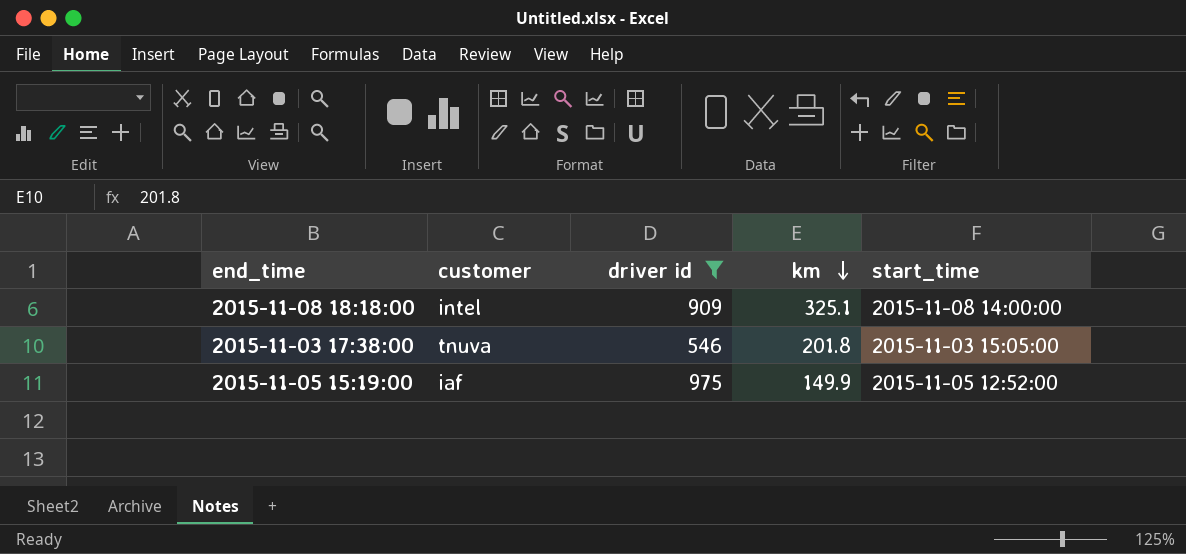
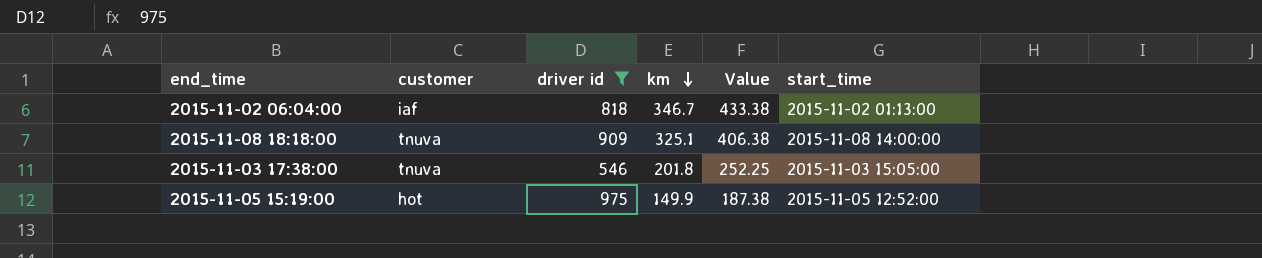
column Value | formula: none -> [km] * 1.25
row 2015-11-02 06:04:00: none -> iaf | 818 | 346.7 | 433.38 | 2015-11-02 01:13:00
2015-11-08 18:18:00 | customer: intel -> tnuva
2015-11-05 15:19:00 | customer: iaf -> hot

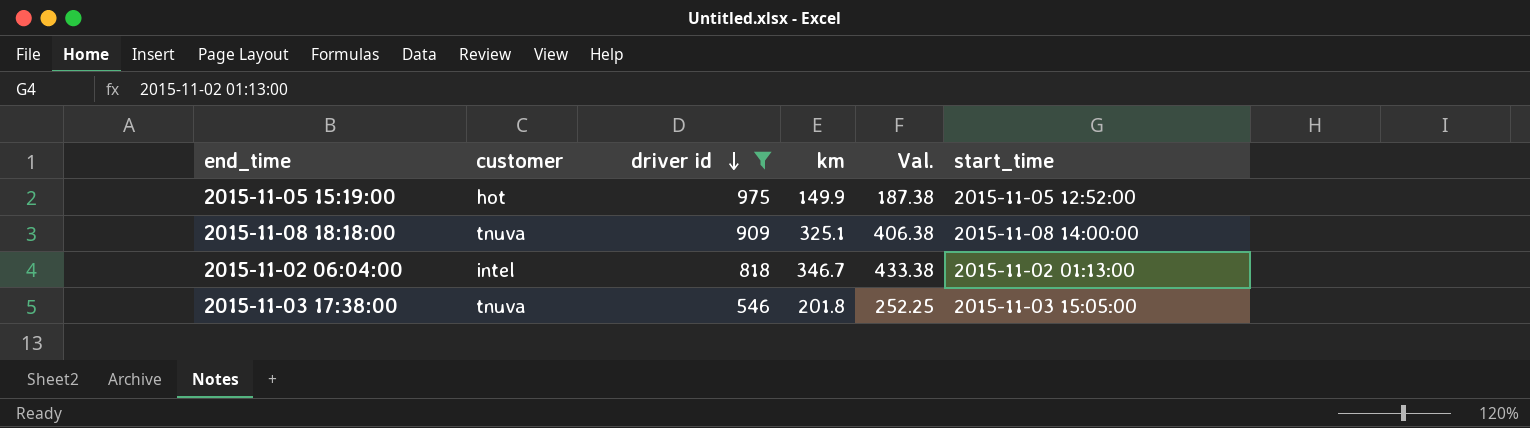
row order: km descending -> driver id descending
column name: Value -> Val.
2015-11-02 06:04:00 | customer: iaf -> intel

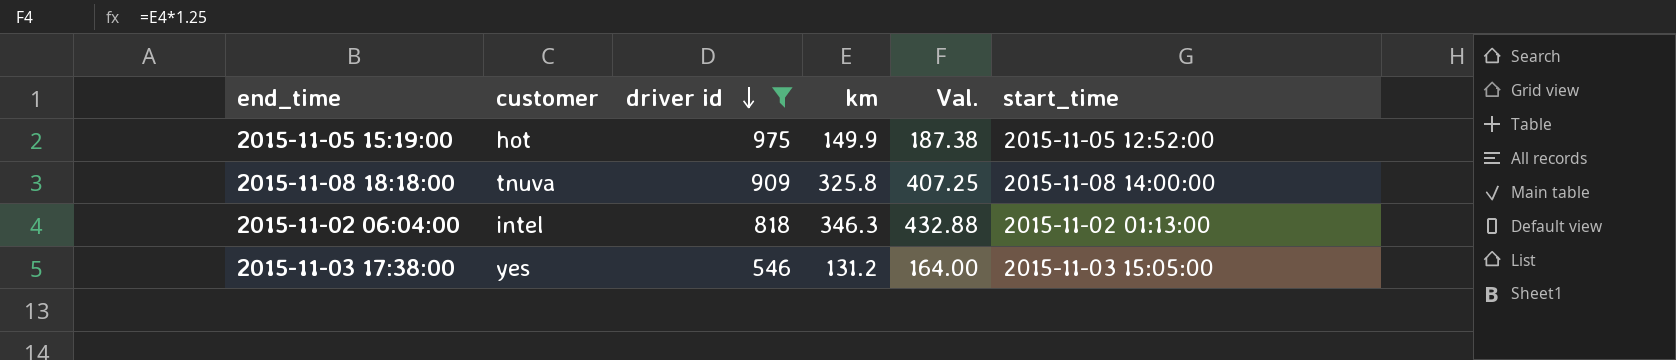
2015-11-08 18:18:00 | km: 325.1 -> 325.8
2015-11-08 18:18:00 | Val.: 406.38 -> 407.25
2015-11-02 06:04:00 | km: 346.7 -> 346.3
2015-11-02 06:04:00 | Val.: 433.38 -> 432.88
2015-11-03 17:38:00 | customer: tnuva -> yes
2015-11-03 17:38:00 | km: 201.8 -> 131.2
2015-11-03 17:38:00 | Val.: 252.25 -> 164.00

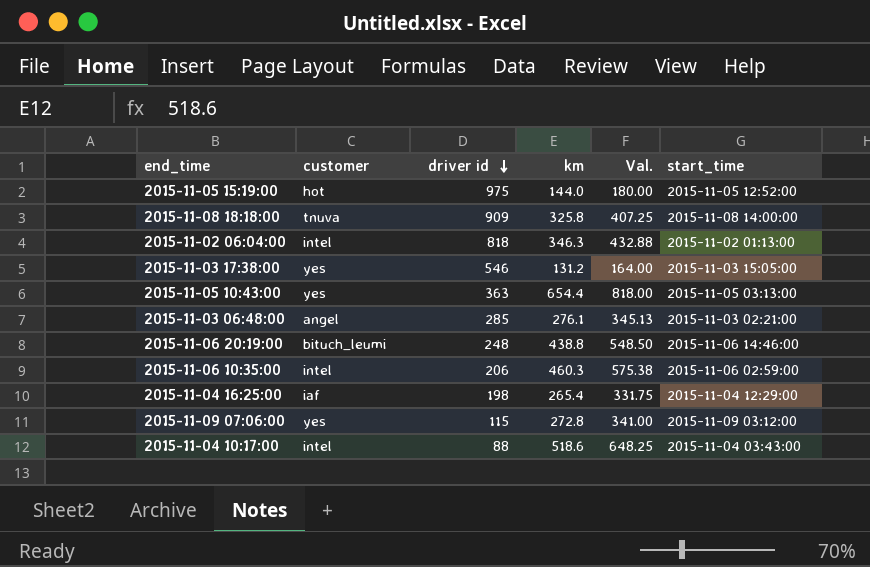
filter: driver id >= 546 -> none
2015-11-05 15:19:00 | km: 149.9 -> 144.0
2015-11-05 15:19:00 | Val.: 187.38 -> 180.00

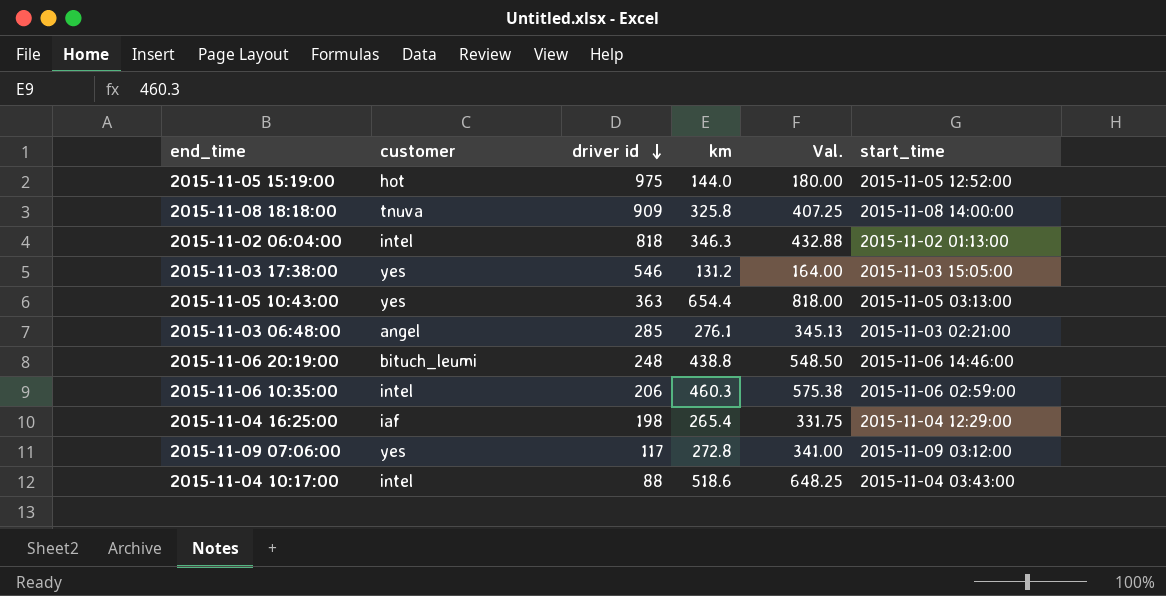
2015-11-09 07:06:00 | driver id: 115 -> 117

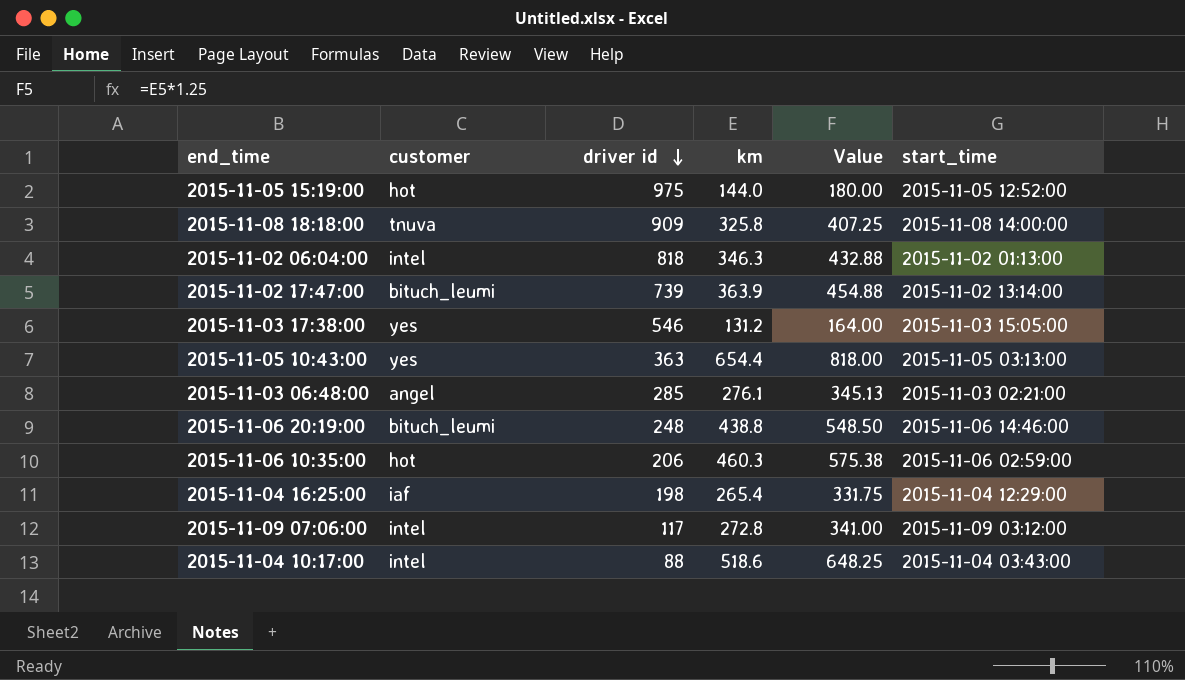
column name: Val. -> Value
row 2015-11-02 17:47:00: none -> bituch_leumi | 739 | 363.9 | 454.88 | 2015-11-02 13:14:00
2015-11-06 10:35:00 | customer: intel -> hot
2015-11-09 07:06:00 | customer: yes -> intel

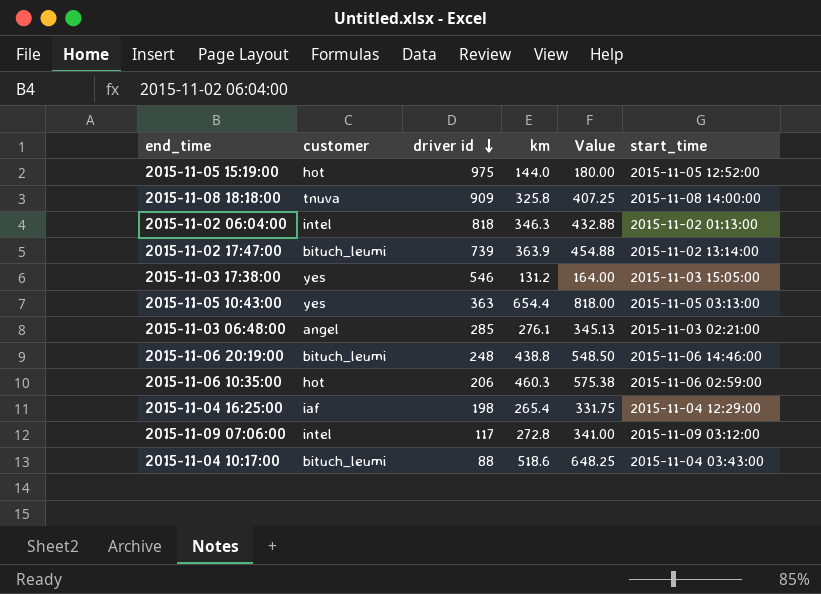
2015-11-04 10:17:00 | customer: intel -> bituch_leumi

